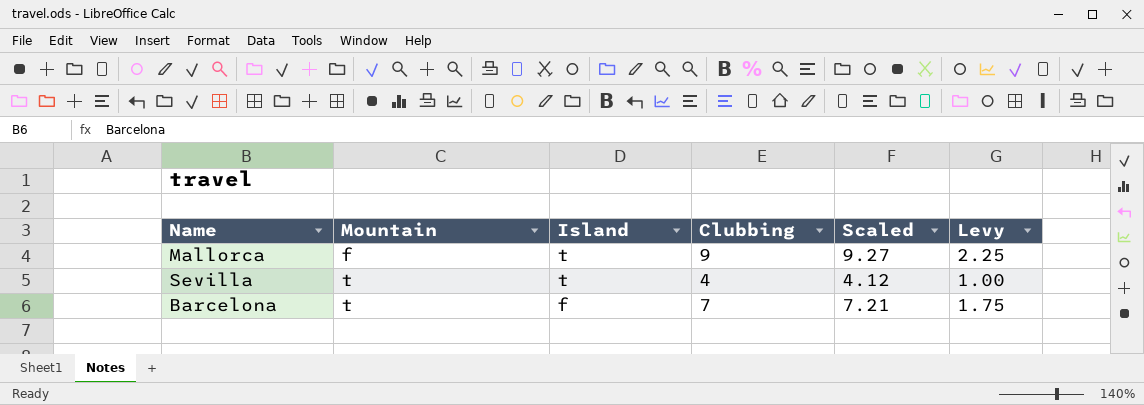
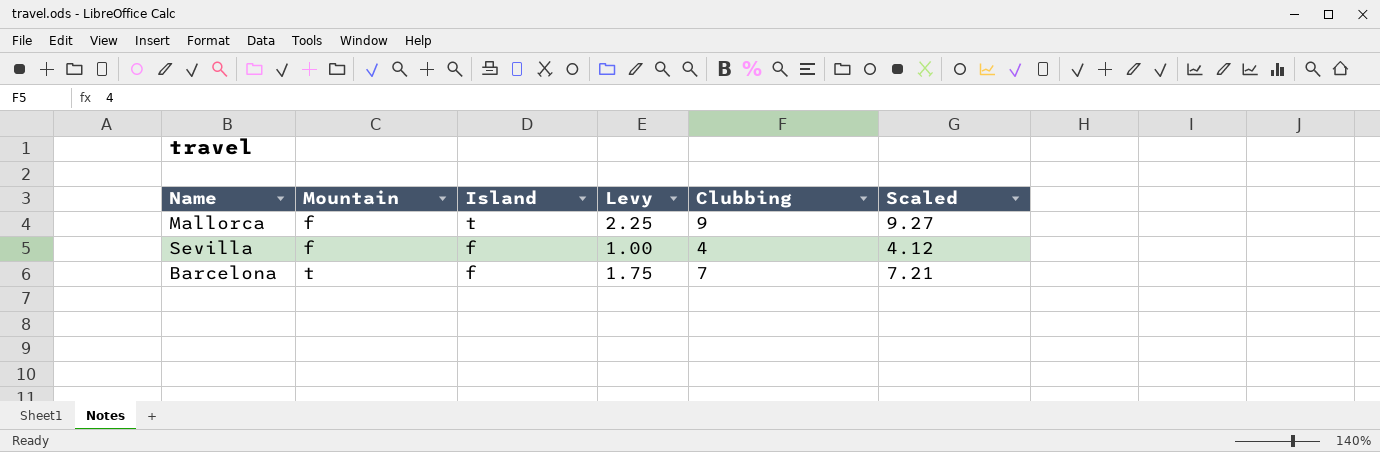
column Levy | position: 6 -> 4
Sevilla | Mountain: t -> f
Sevilla | Island: t -> f

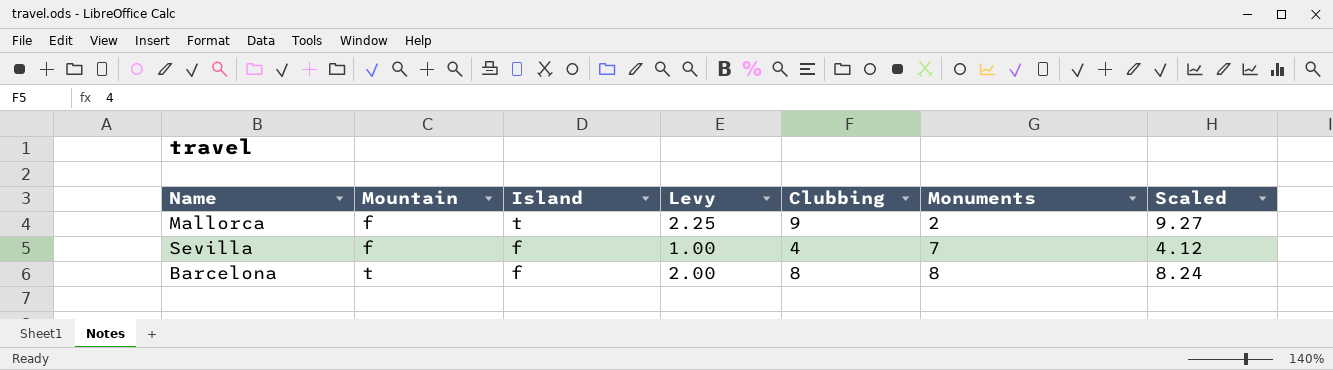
column Monuments | position: none -> 6
Barcelona | Levy: 1.75 -> 2.00
Barcelona | Clubbing: 7 -> 8
Barcelona | Scaled: 7.21 -> 8.24

